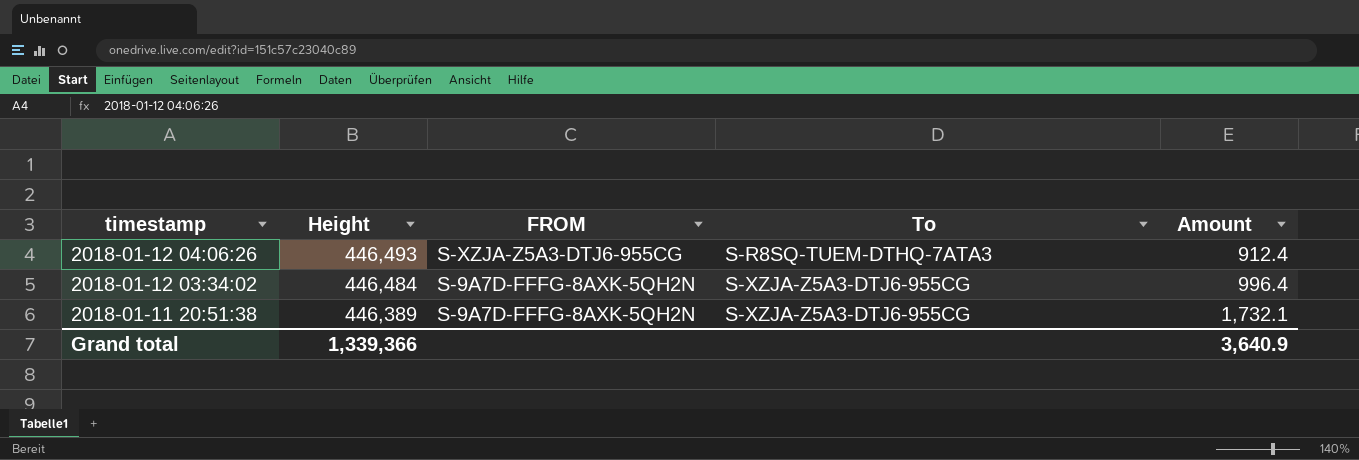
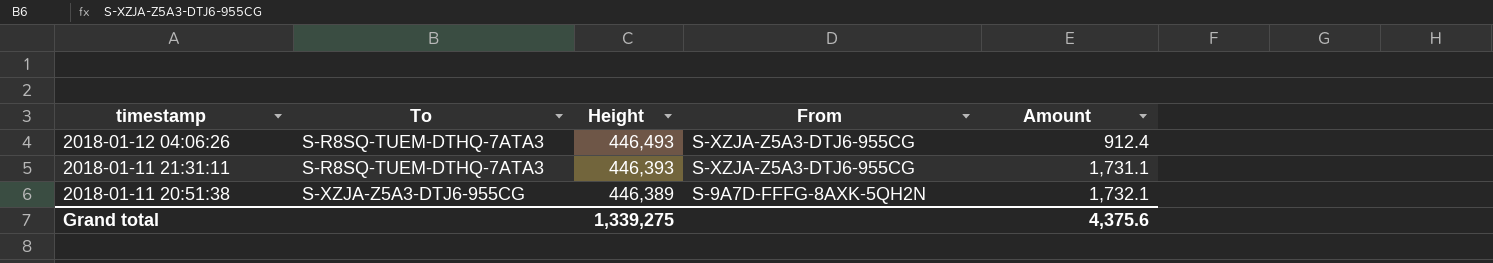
column To | position: 4 -> 2
column name: FROM -> From
row 2018-01-12 03:34:02: 446,484 | S-9A7D-FFFG-8AXK-5QH2N | S-XZJA-Z5A3-DTJ6-955CG | 996.4 -> none
row 2018-01-11 21:31:11: none -> S-R8SQ-TUEM-DTHQ-7ATA3 | 446,393 | S-XZJA-Z5A3-DTJ6-955CG | 1,731.1
Grand total | Height: 1,339,366 -> 1,339,275
Grand total | Amount: 3,640.9 -> 4,375.6

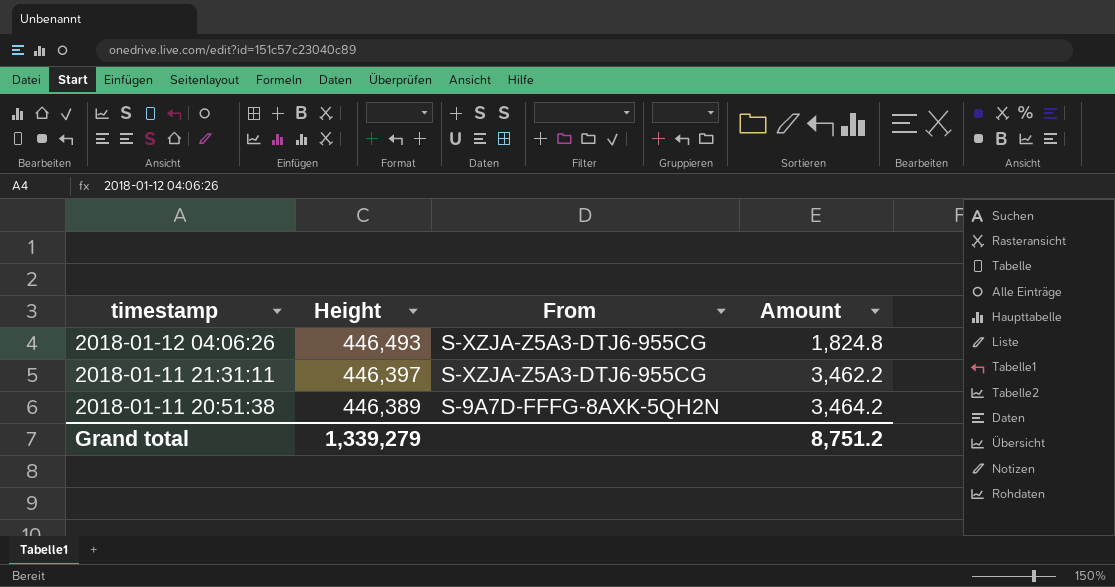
column To | position: 2 -> none
2018-01-12 04:06:26 | Amount: 912.4 -> 1,824.8
2018-01-11 21:31:11 | Height: 446,393 -> 446,397
2018-01-11 21:31:11 | Amount: 1,731.1 -> 3,462.2
2018-01-11 20:51:38 | Amount: 1,732.1 -> 3,464.2
Grand total | Height: 1,339,275 -> 1,339,279
Grand total | Amount: 4,375.6 -> 8,751.2

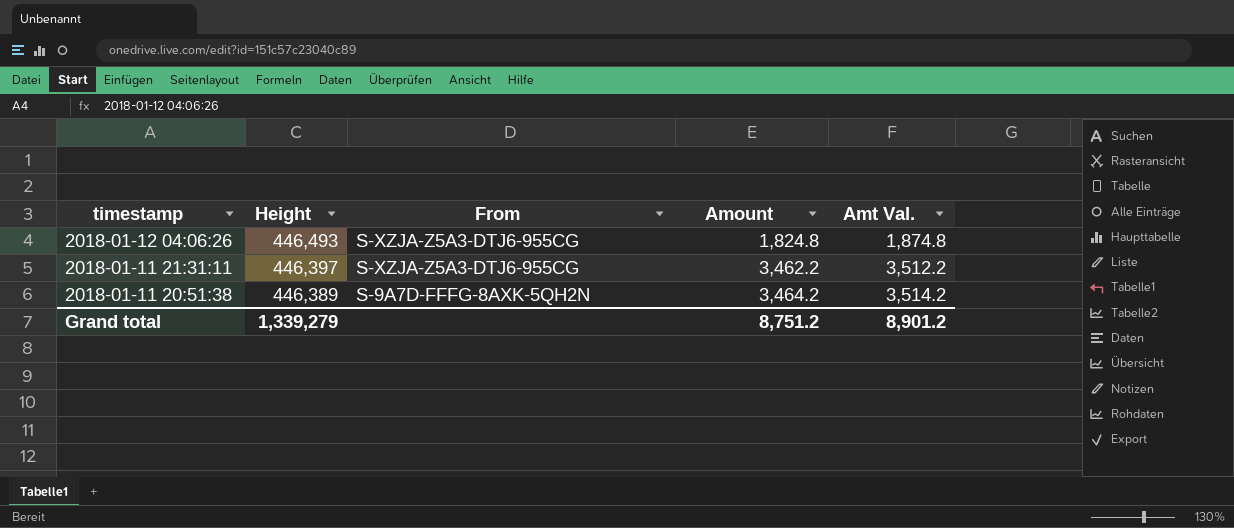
column Amt Val. | formula: none -> [Amount] + 50

